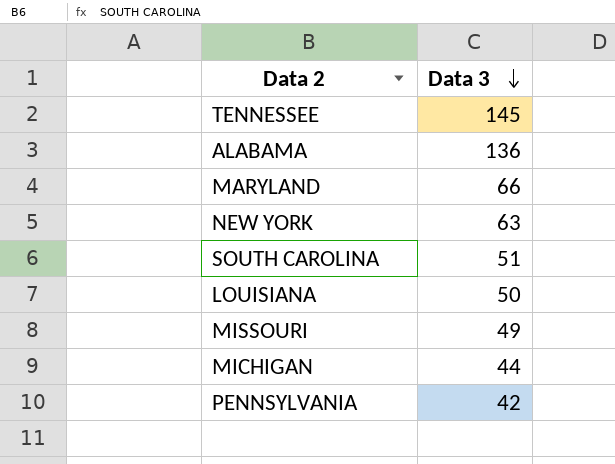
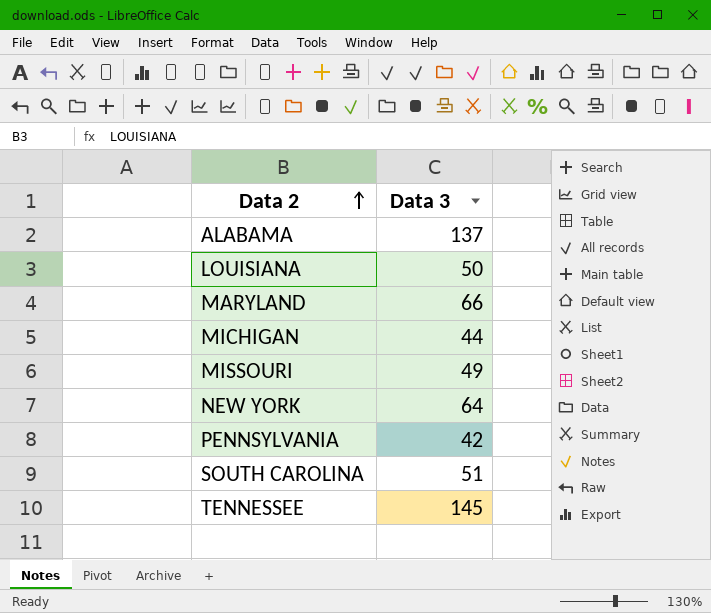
row order: Data 3 descending -> Data 2 ascending
ALABAMA | Data 3: 136 -> 137
NEW YORK | Data 3: 63 -> 64

